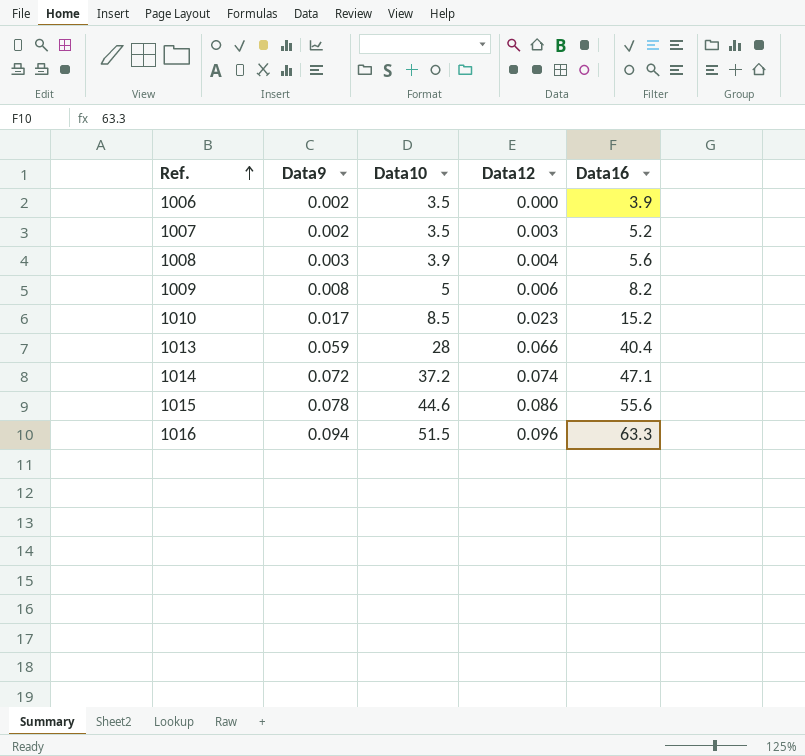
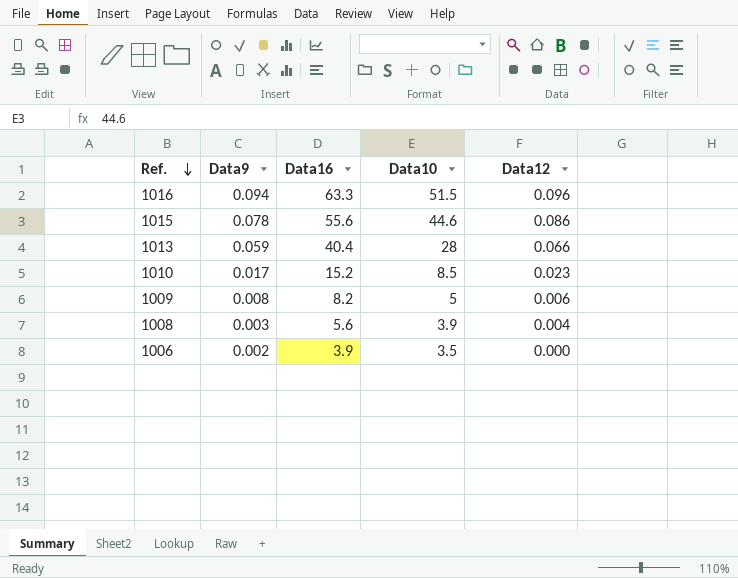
row order: Ref. ascending -> Ref. descending
column Data16 | position: 5 -> 3
row 1007: 0.002 | 3.5 | 0.003 | 5.2 -> none
row 1014: 0.072 | 37.2 | 0.074 | 47.1 -> none

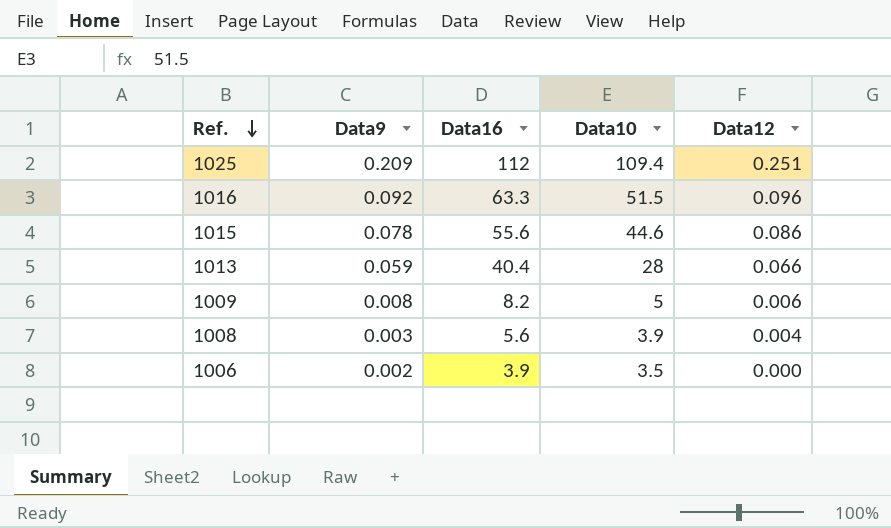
row 1010: 0.017 | 15.2 | 8.5 | 0.023 -> none
row 1025: none -> 0.209 | 112 | 109.4 | 0.251
1016 | Data9: 0.094 -> 0.092

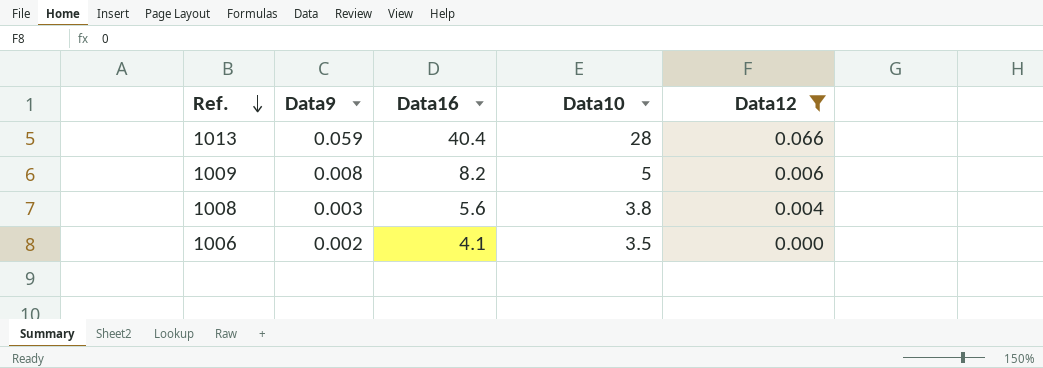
filter: none -> Data12 <= 0.066
1008 | Data10: 3.9 -> 3.8
1006 | Data16: 3.9 -> 4.1

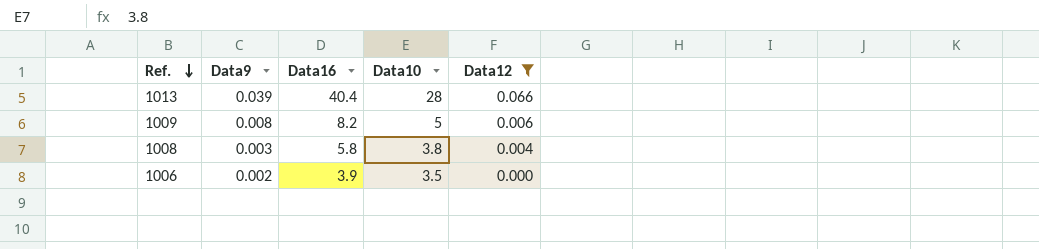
1013 | Data9: 0.059 -> 0.039
1008 | Data16: 5.6 -> 5.8
1006 | Data16: 4.1 -> 3.9

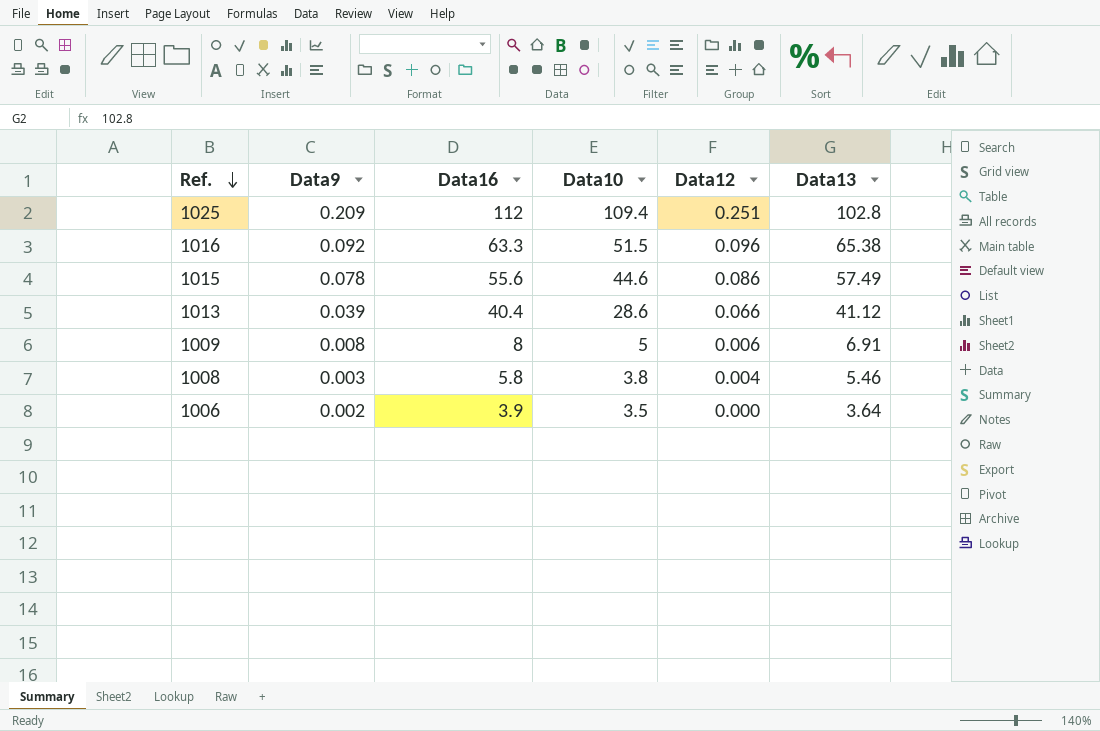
filter: Data12 <= 0.066 -> none
column Data13 | position: none -> 6
1013 | Data10: 28 -> 28.6
1009 | Data16: 8.2 -> 8

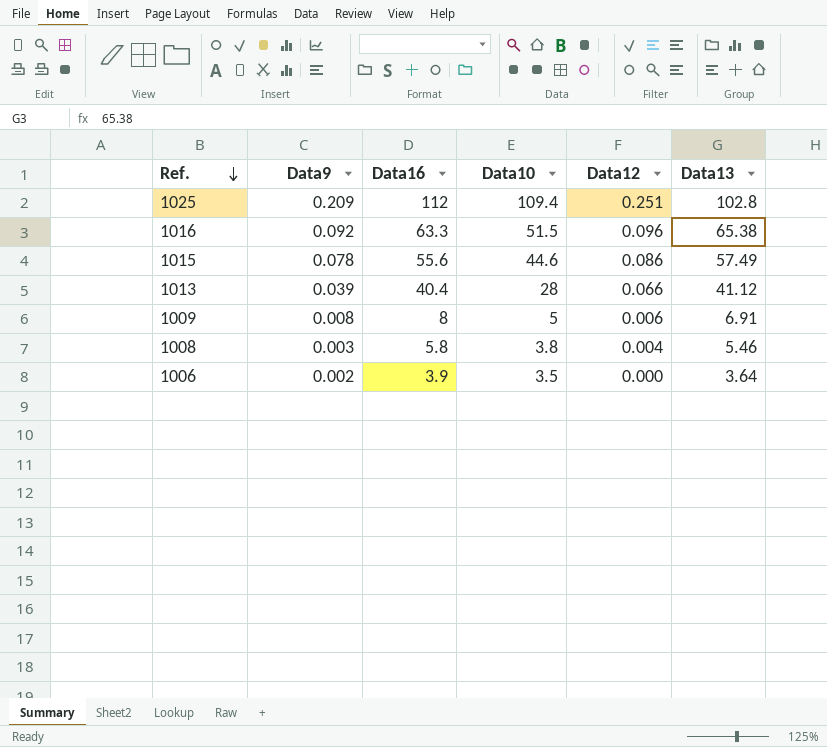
1013 | Data10: 28.6 -> 28

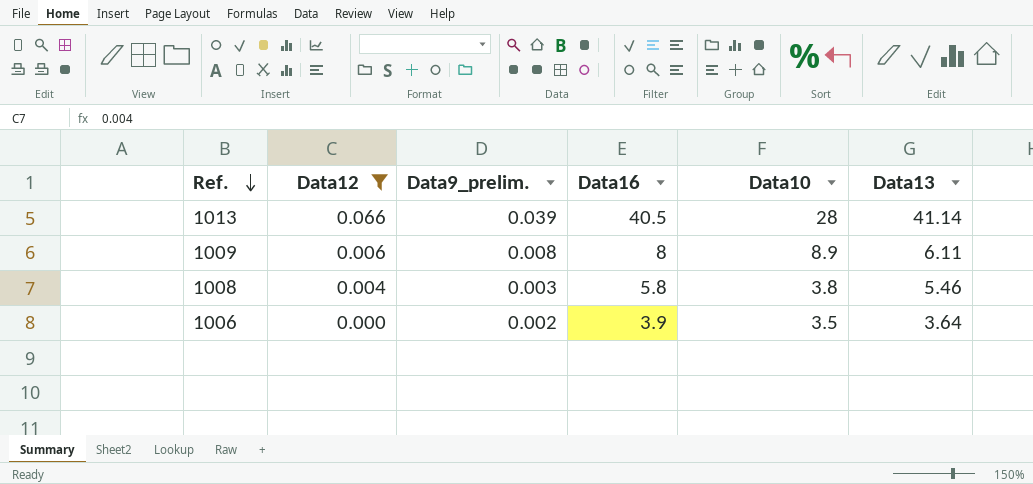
filter: none -> Data12 <= 0.066
column Data12 | position: 5 -> 2
column name: Data9 -> Data9_prelim.
1013 | Data16: 40.4 -> 40.5
1013 | Data13: 41.12 -> 41.14
1009 | Data10: 5 -> 8.9
1009 | Data13: 6.91 -> 6.11

